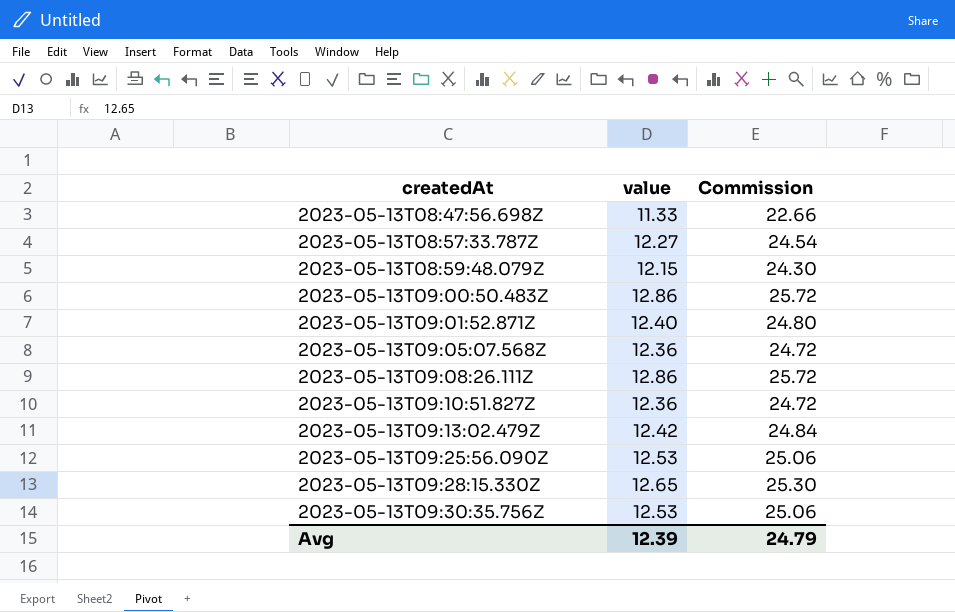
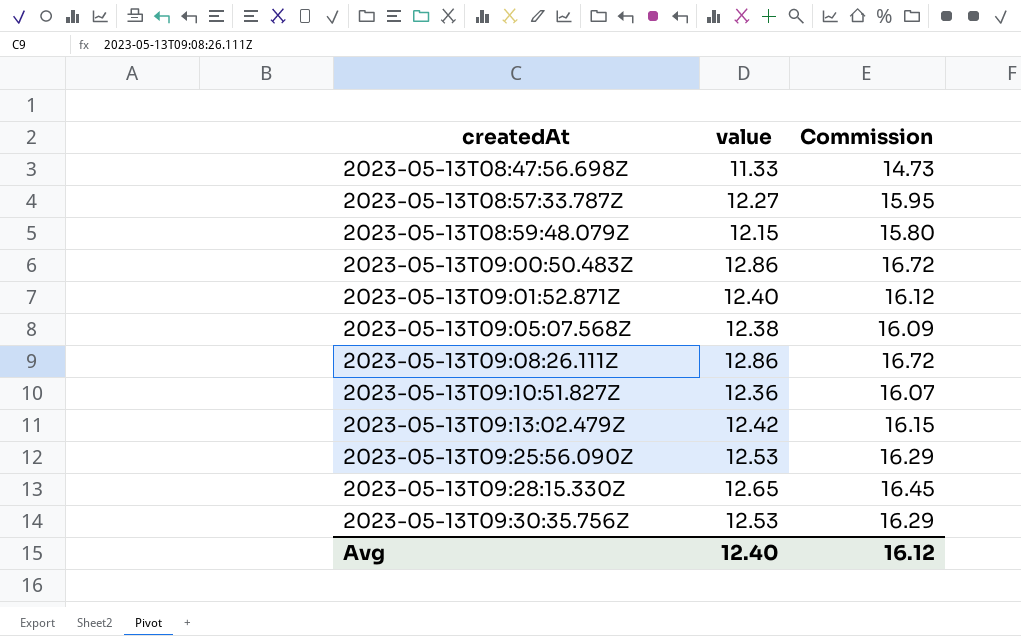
column Commission | formula: [value] * 2 -> [value] * 1.3
2023-05-13T09:05:07.568Z | value: 12.36 -> 12.38
Avg | value: 12.39 -> 12.40
Avg | Commission: 24.79 -> 16.12

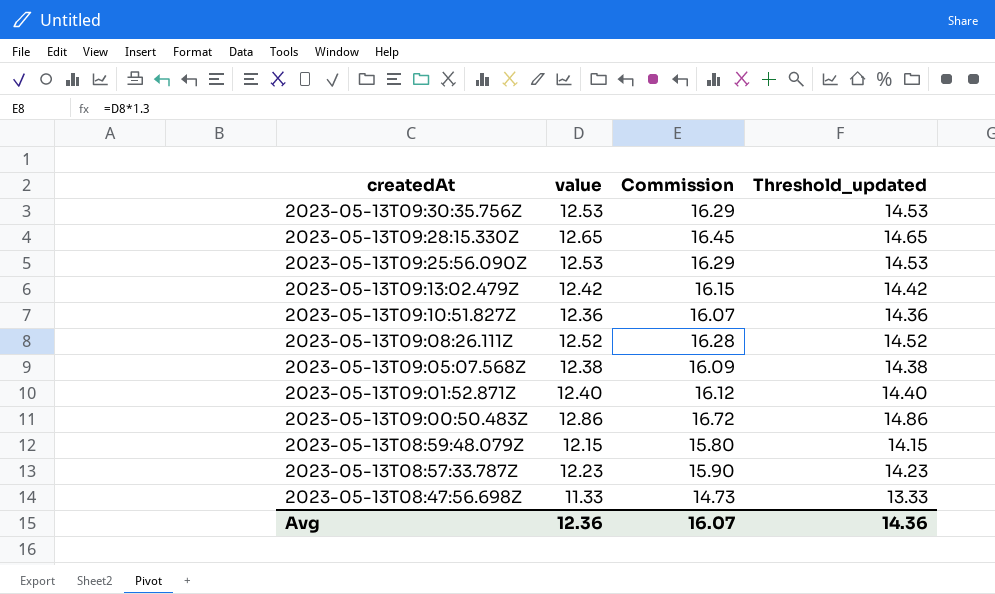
row order: createdAt ascending -> createdAt descending
column Threshold_updated | formula: none -> [value] + 2
2023-05-13T09:08:26.111Z | value: 12.86 -> 12.52
2023-05-13T09:08:26.111Z | Commission: 16.72 -> 16.28
2023-05-13T08:57:33.787Z | value: 12.27 -> 12.23
2023-05-13T08:57:33.787Z | Commission: 15.95 -> 15.90
Avg | value: 12.40 -> 12.36
Avg | Commission: 16.12 -> 16.07

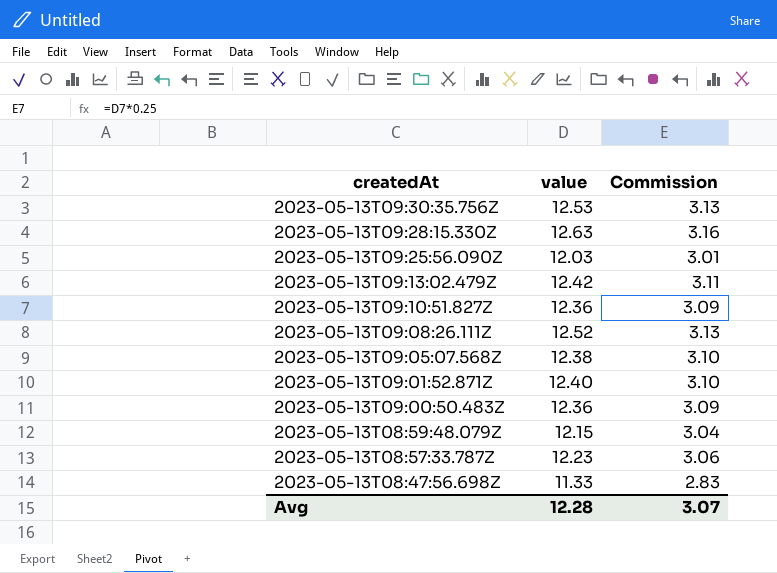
column Threshold_updated | formula: [value] + 2 -> none
column Commission | formula: [value] * 1.3 -> [value] * 0.25
2023-05-13T09:28:15.330Z | value: 12.65 -> 12.63
2023-05-13T09:25:56.090Z | value: 12.53 -> 12.03
2023-05-13T09:00:50.483Z | value: 12.86 -> 12.36
Avg | value: 12.36 -> 12.28
Avg | Commission: 16.07 -> 3.07

